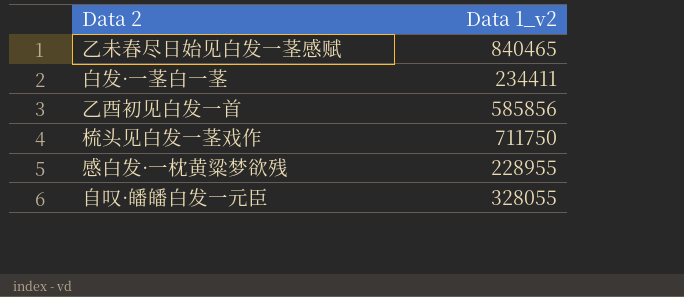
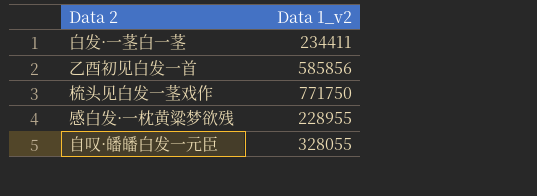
row 乙未春尽日始见白发一茎感赋: 840465 -> none
梳头见白发一茎戏作 | Data 1_v2: 711750 -> 771750

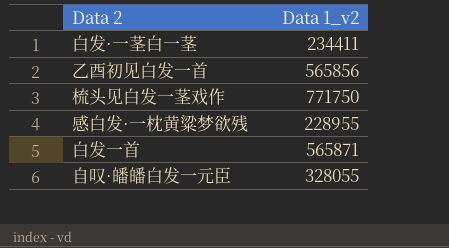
乙酉初见白发一首 | Data 1_v2: 585856 -> 565856
row 白发一首: none -> 565871

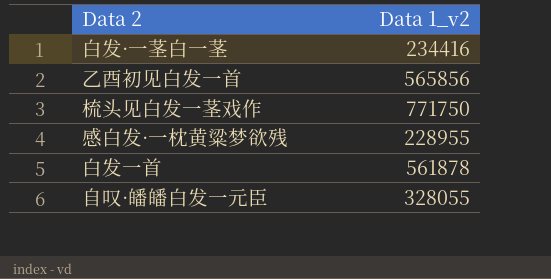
白发·一茎白一茎 | Data 1_v2: 234411 -> 234416
白发一首 | Data 1_v2: 565871 -> 561878

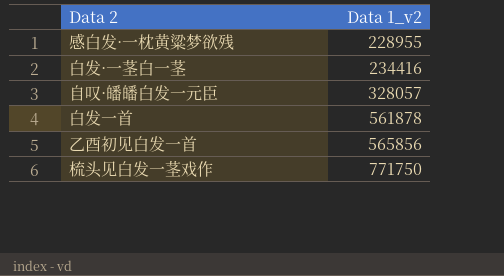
row order: none -> Data 1_v2 ascending
自叹·皤皤白发一元臣 | Data 1_v2: 328055 -> 328057

